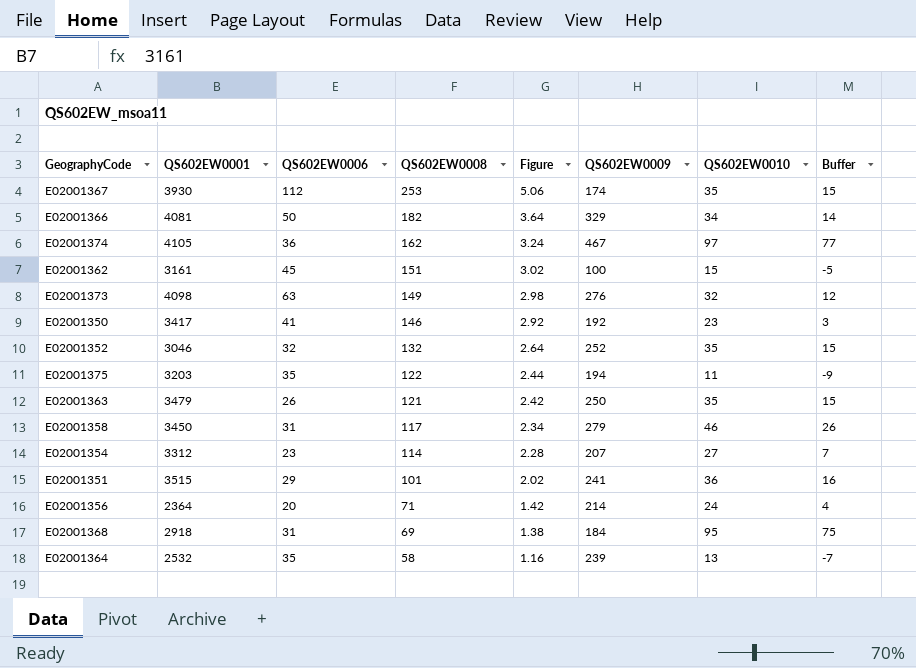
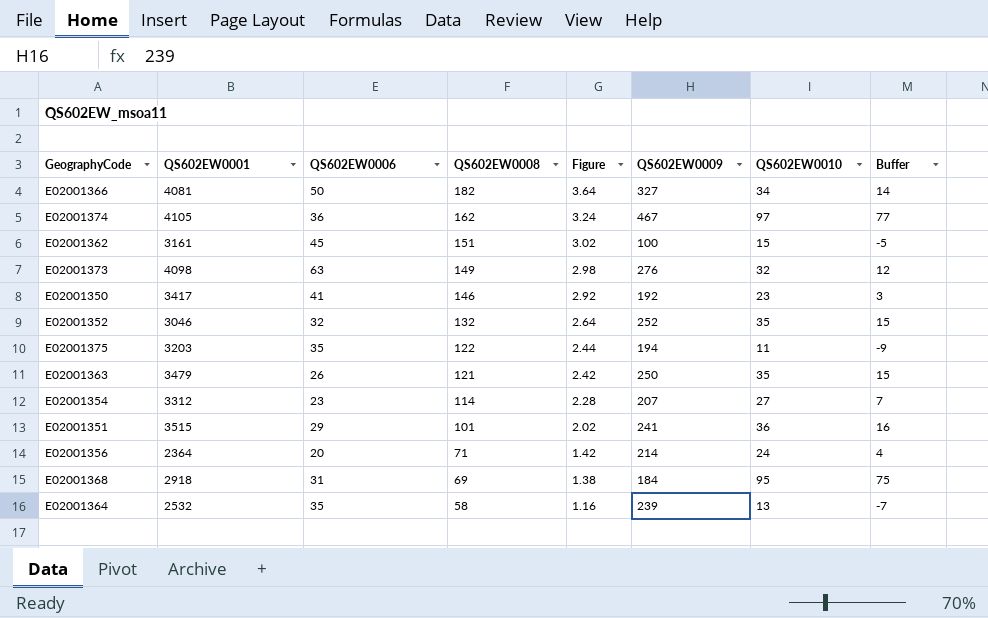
row E02001367: 3930 | 112 | 253 | 5.06 | 174 | 35 | 15 -> none
row E02001358: 3450 | 31 | 117 | 2.34 | 279 | 46 | 26 -> none
E02001366 | QS602EW0009: 329 -> 327

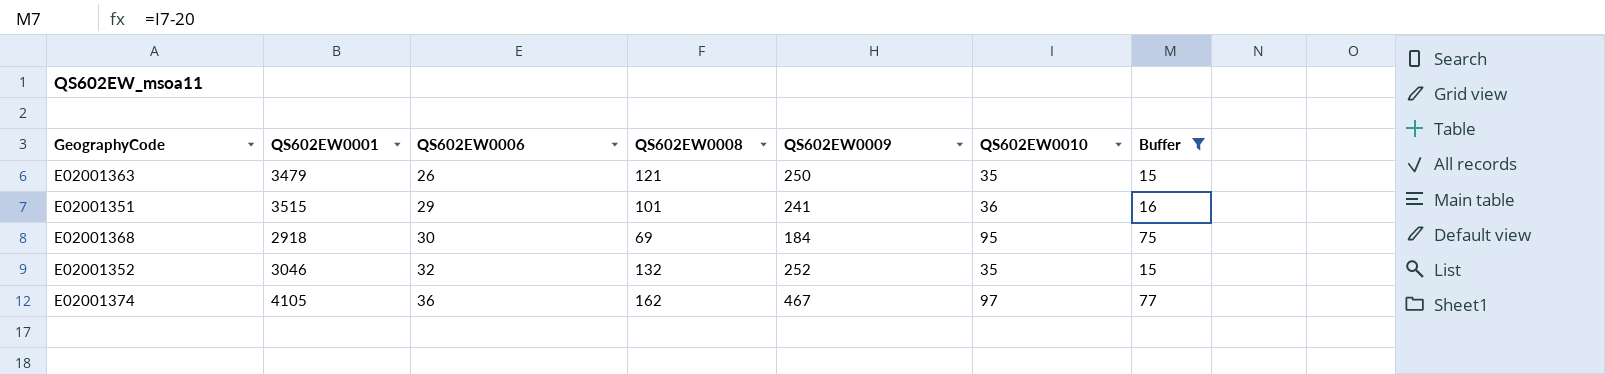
filter: none -> Buffer >= 15
row order: QS602EW0008 descending -> QS602EW0006 ascending
column Figure | formula: [QS602EW0008] * 0.02 -> none
E02001368 | QS602EW0006: 31 -> 30

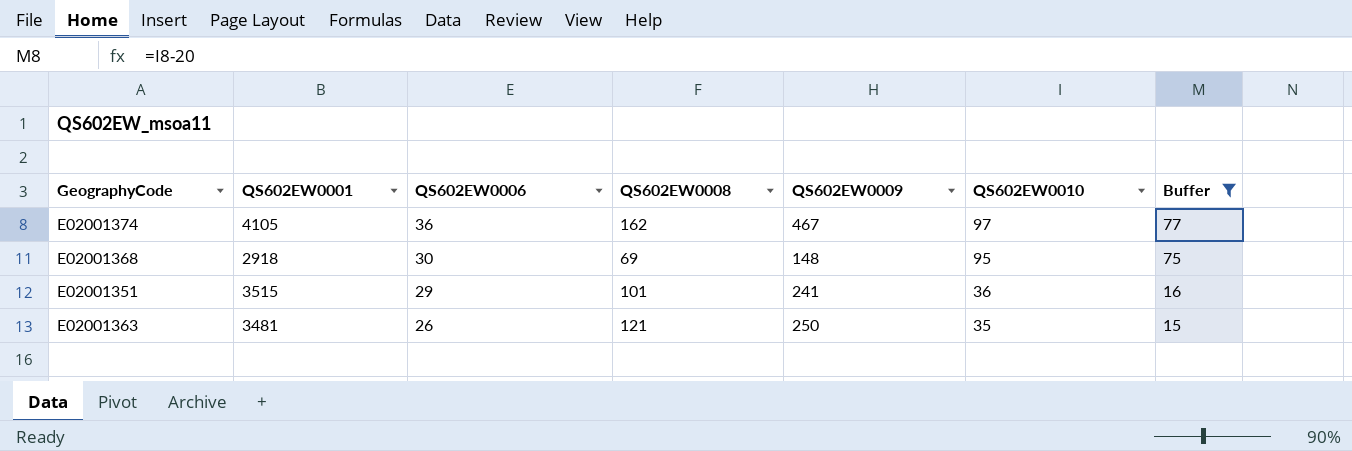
row order: QS602EW0006 ascending -> QS602EW0006 descending
row E02001352: 3046 | 32 | 132 | 252 | 35 | 15 -> none
E02001368 | QS602EW0009: 184 -> 148
E02001363 | QS602EW0001: 3479 -> 3481

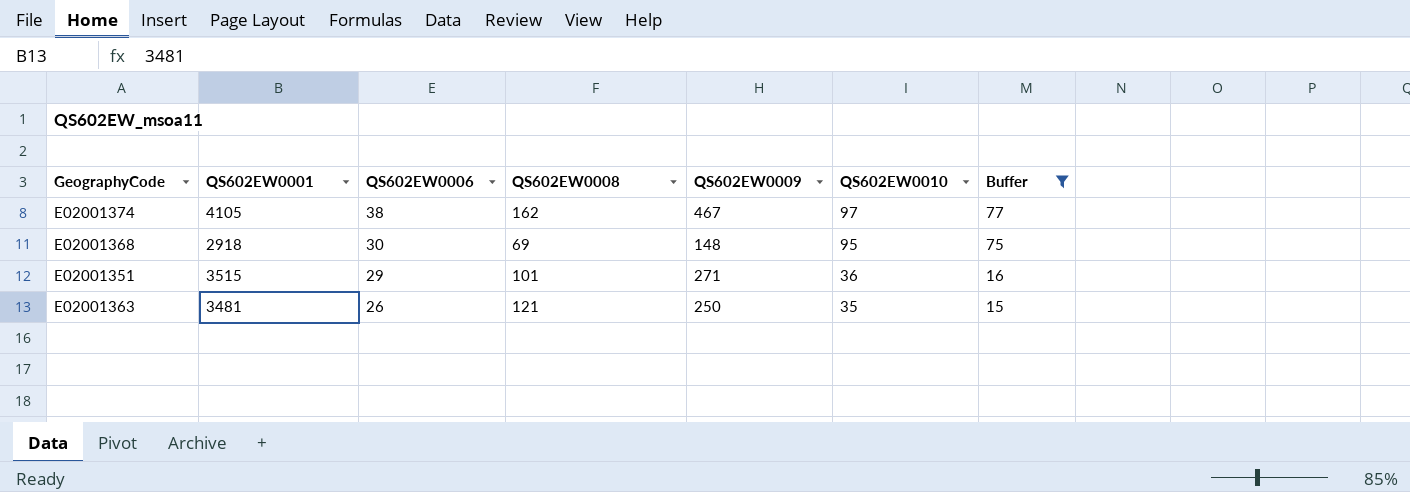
E02001374 | QS602EW0006: 36 -> 38
E02001351 | QS602EW0009: 241 -> 271

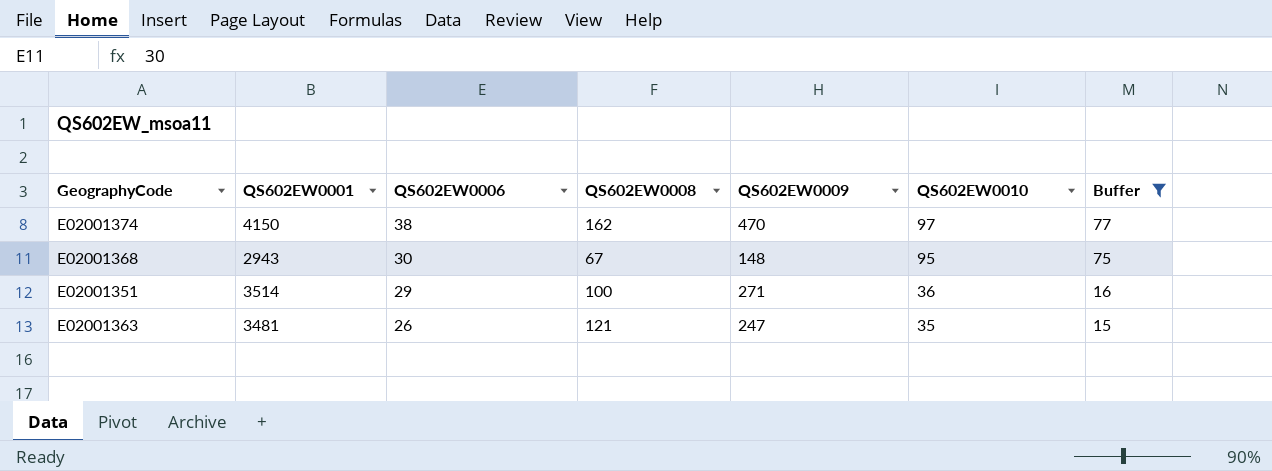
E02001374 | QS602EW0001: 4105 -> 4150
E02001374 | QS602EW0009: 467 -> 470
E02001368 | QS602EW0001: 2918 -> 2943
E02001368 | QS602EW0008: 69 -> 67
E02001351 | QS602EW0001: 3515 -> 3514
E02001351 | QS602EW0008: 101 -> 100
E02001363 | QS602EW0009: 250 -> 247

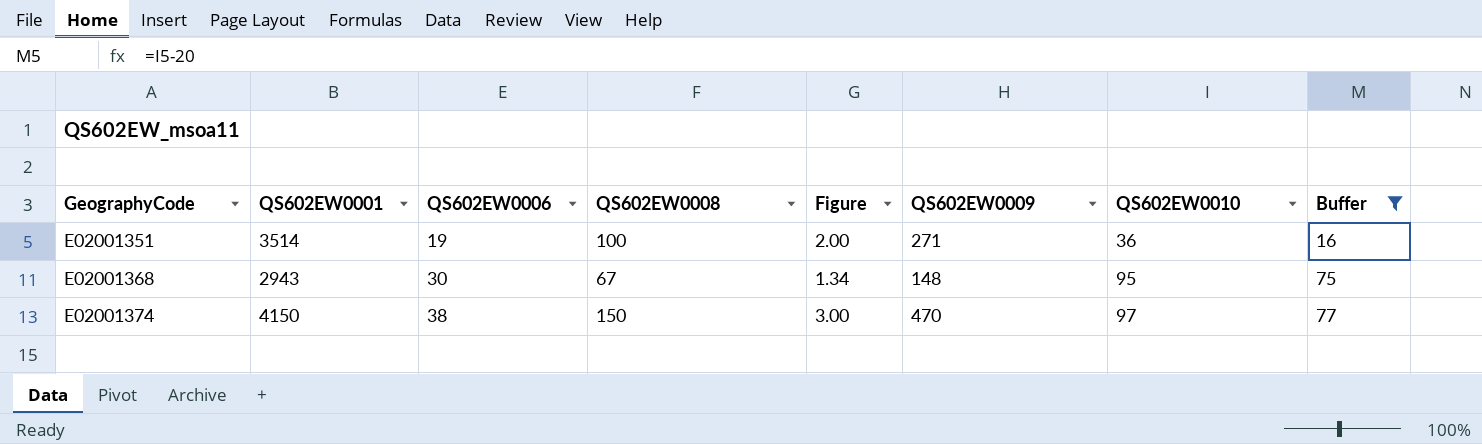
row order: QS602EW0006 descending -> GeographyCode ascending
column Figure | formula: none -> [QS602EW0008] * 0.02
row E02001363: 3481 | 26 | 121 | 247 | 35 | 15 -> none
E02001351 | QS602EW0006: 29 -> 19
E02001374 | QS602EW0008: 162 -> 150

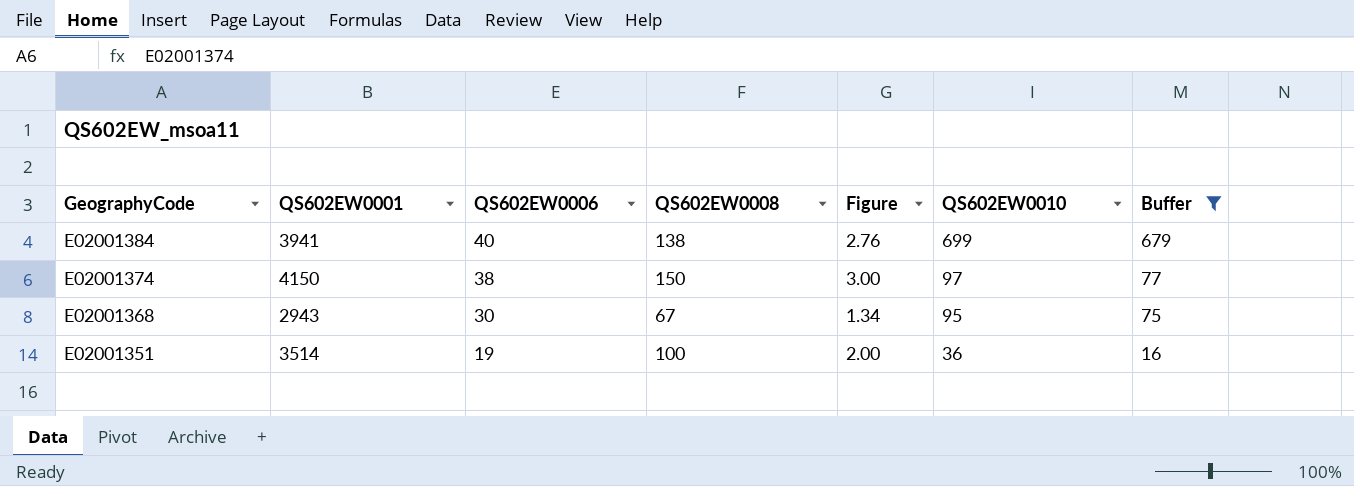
row order: GeographyCode ascending -> GeographyCode descending
column QS602EW0009 | position: 6 -> none
row E02001384: none -> 3941 | 40 | 138 | 2.76 | 699 | 679

